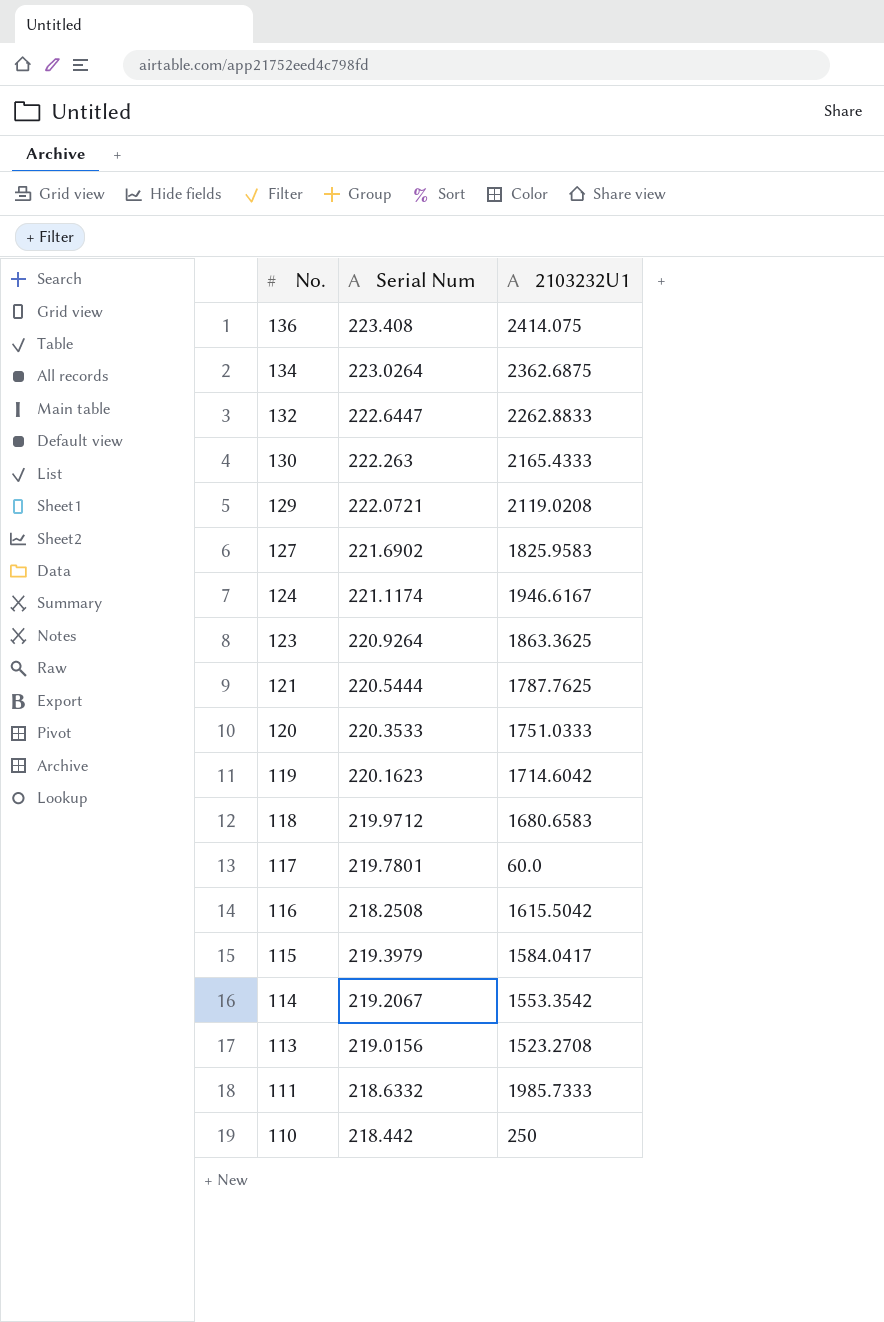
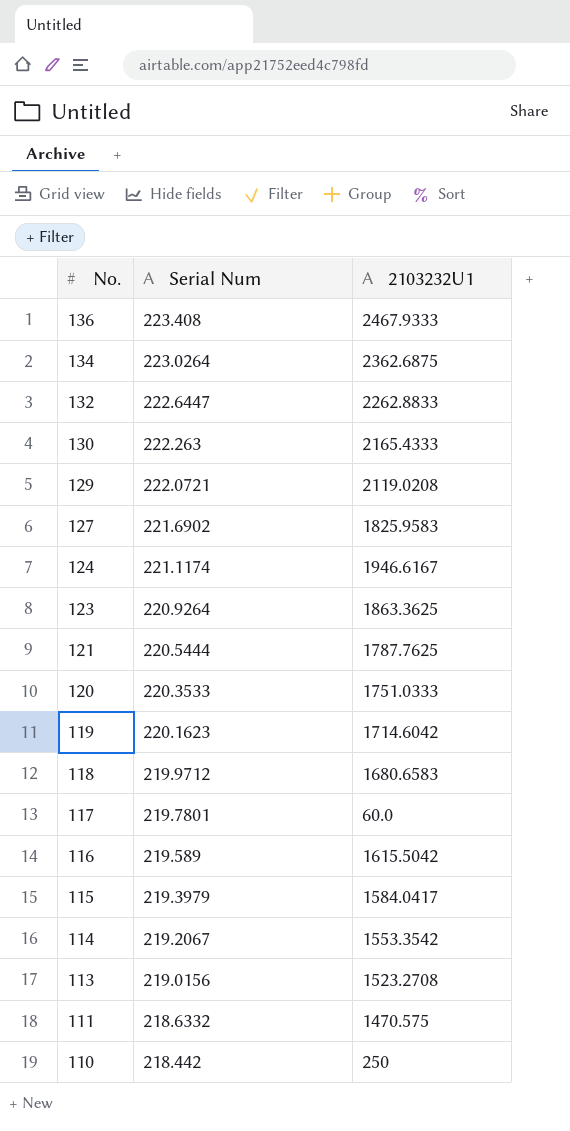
136 | 2103232U1: 2414.075 -> 2467.9333
116 | Serial Num: 218.2508 -> 219.589
111 | 2103232U1: 1985.7333 -> 1470.575

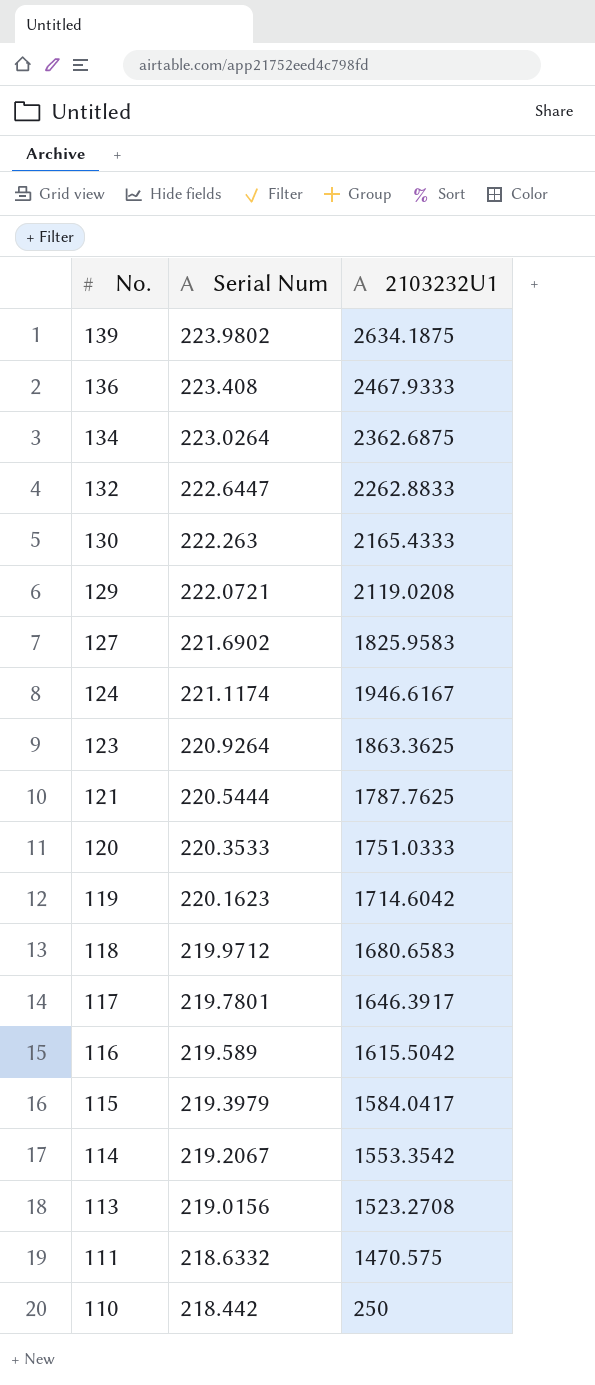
row 139: none -> 223.9802 | 2634.1875
117 | 2103232U1: 60.0 -> 1646.3917

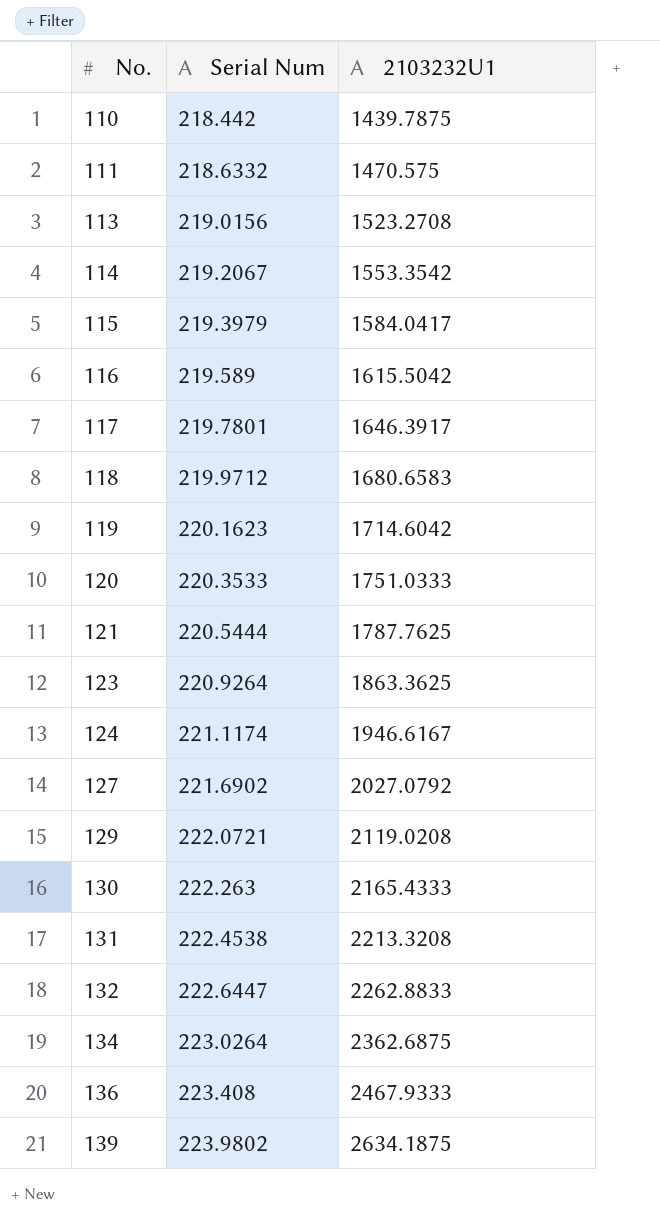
row order: No. descending -> No. ascending
110 | 2103232U1: 250 -> 1439.7875
127 | 2103232U1: 1825.9583 -> 2027.0792
row 131: none -> 222.4538 | 2213.3208

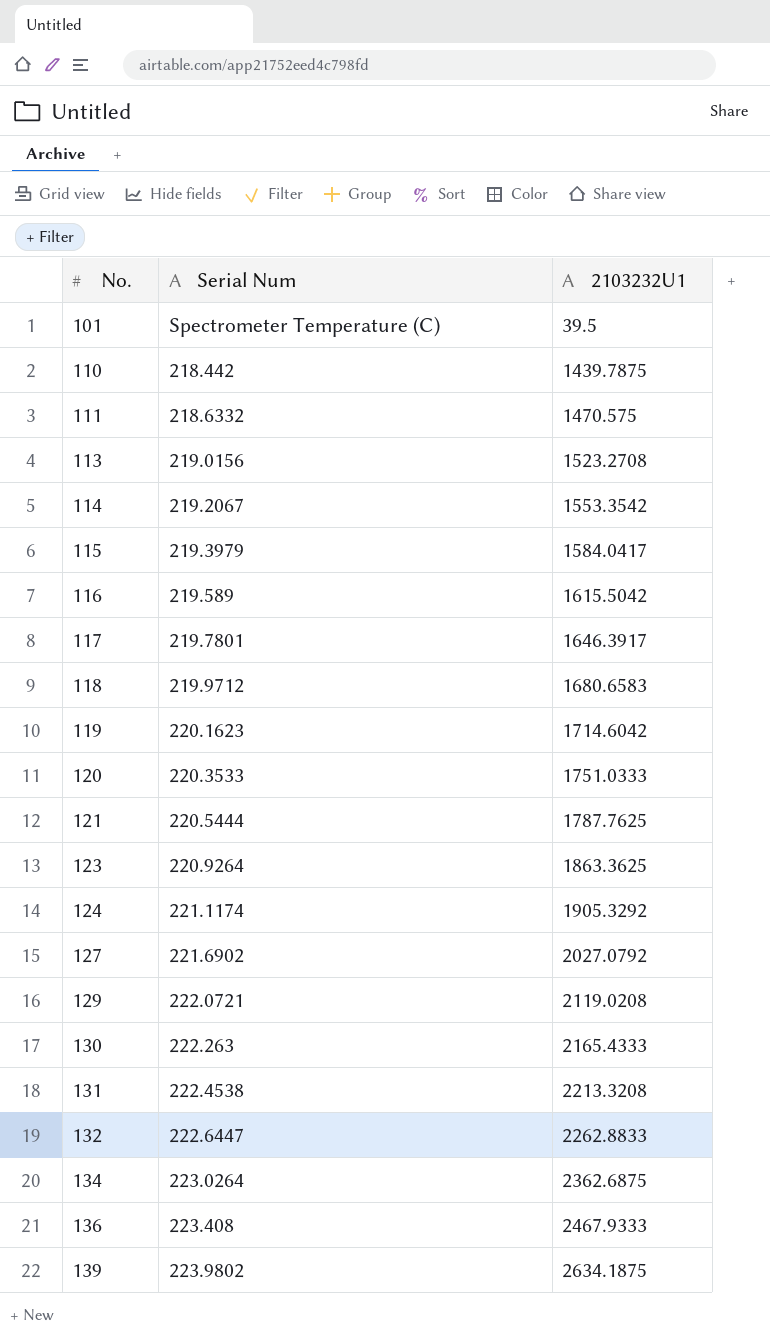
row 101: none -> Spectrometer Temperature (C) | 39.5
124 | 2103232U1: 1946.6167 -> 1905.3292

